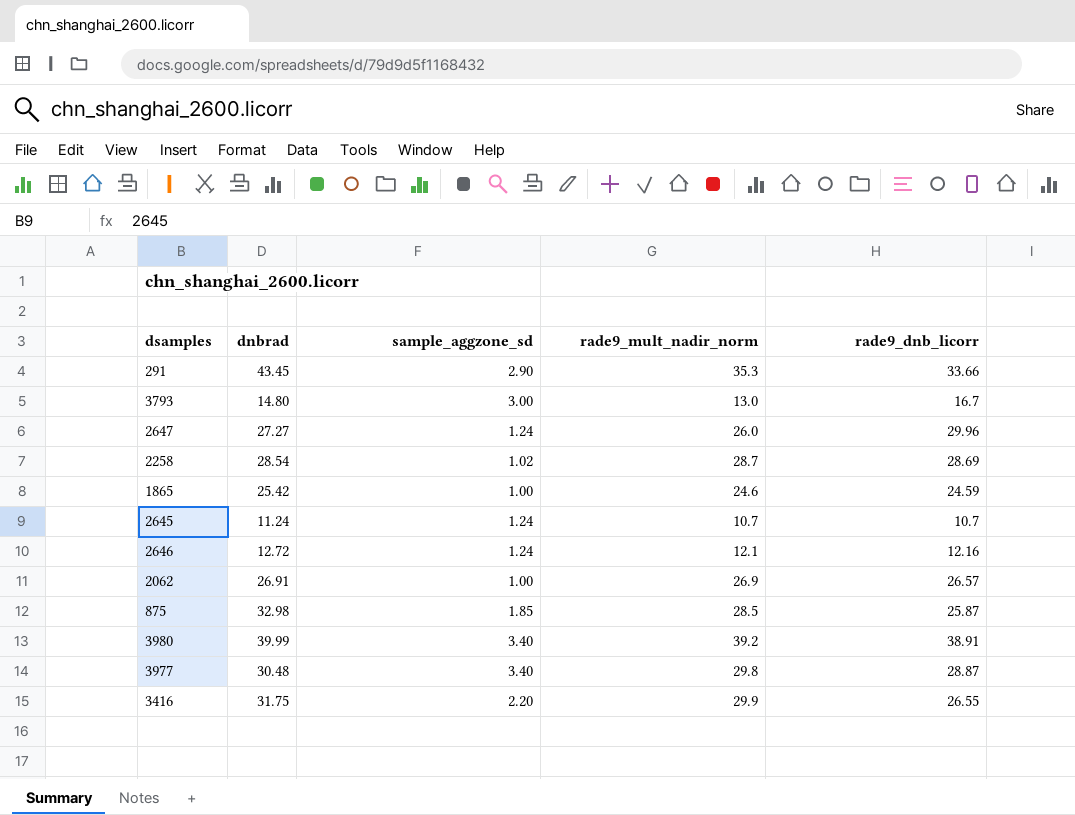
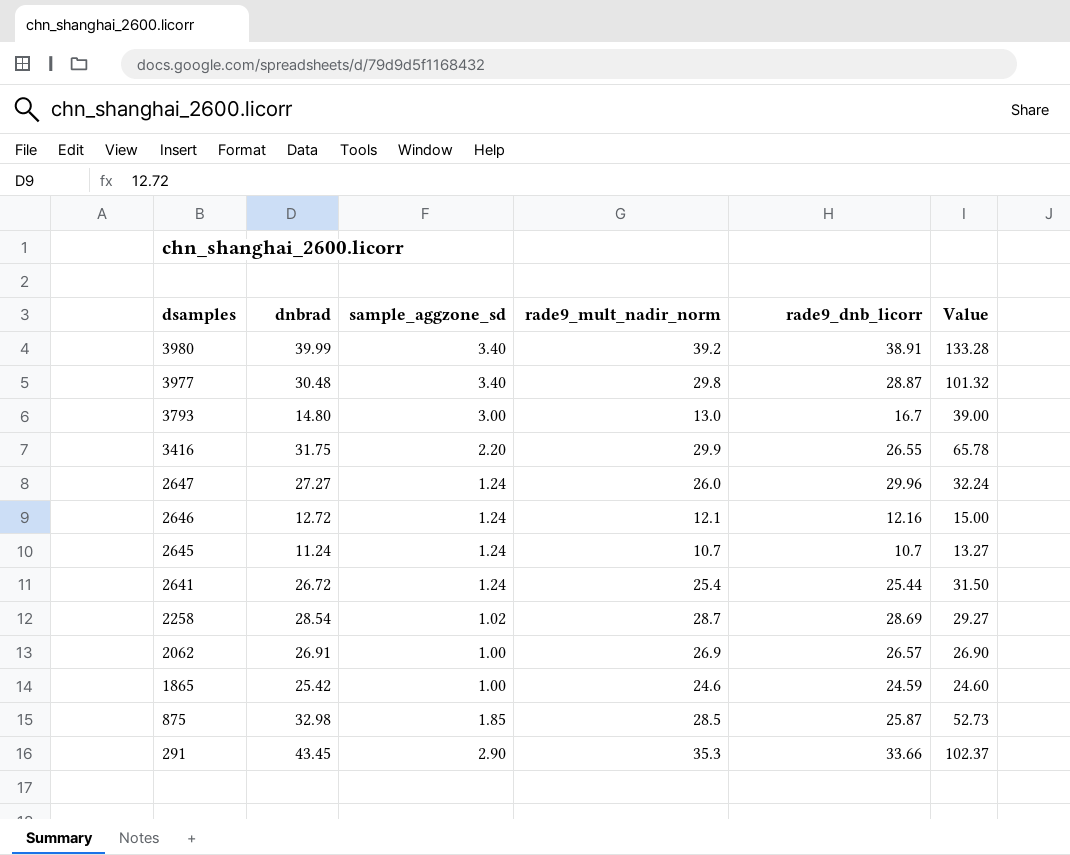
row order: none -> dsamples descending
column Value | formula: none -> [sample_aggzone_sd] * [rade9_mult_nadir_norm]
row 2641: none -> 26.72 | 1.24 | 25.4 | 25.44 | 31.50

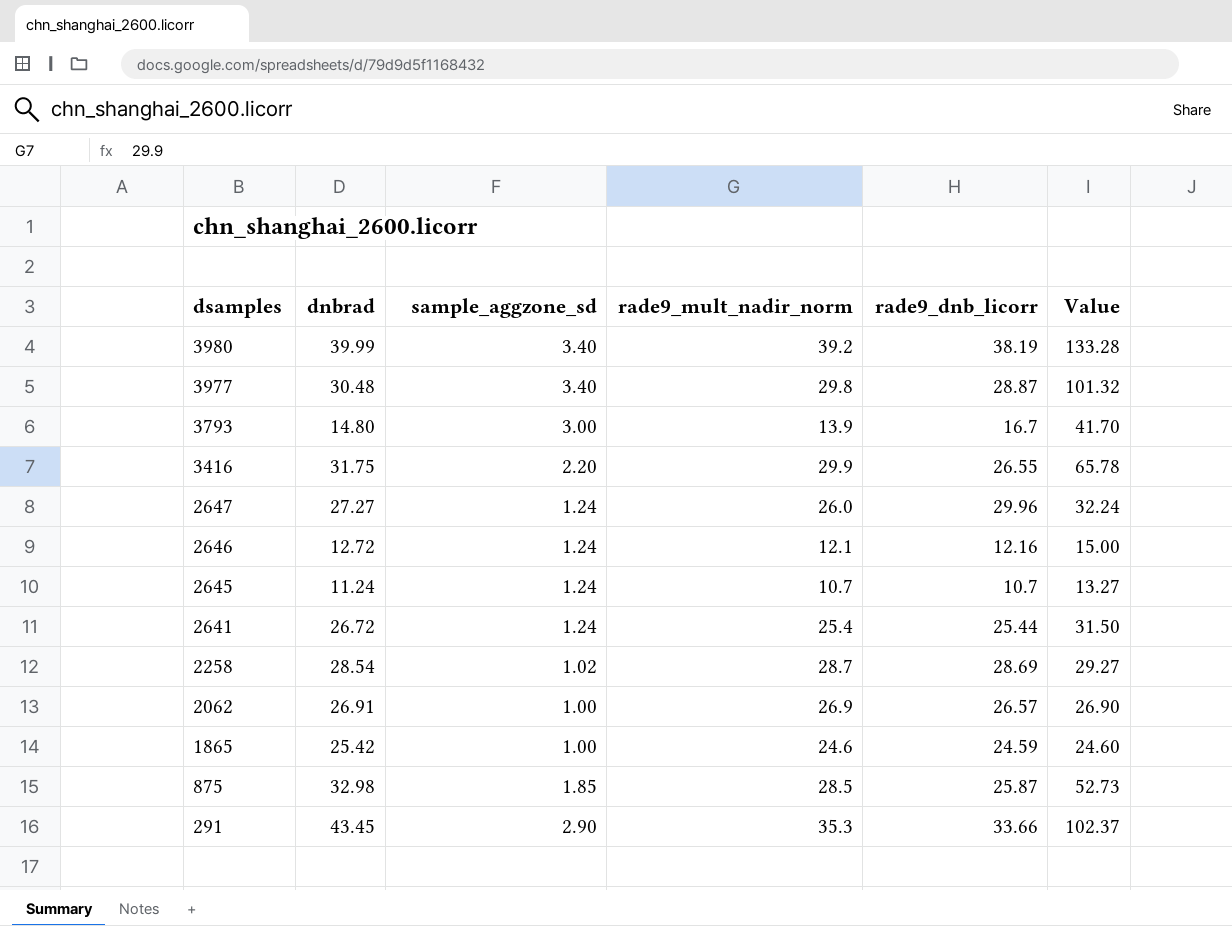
3980 | rade9_dnb_licorr: 38.91 -> 38.19
3793 | rade9_mult_nadir_norm: 13.0 -> 13.9
3793 | Value: 39.00 -> 41.70

